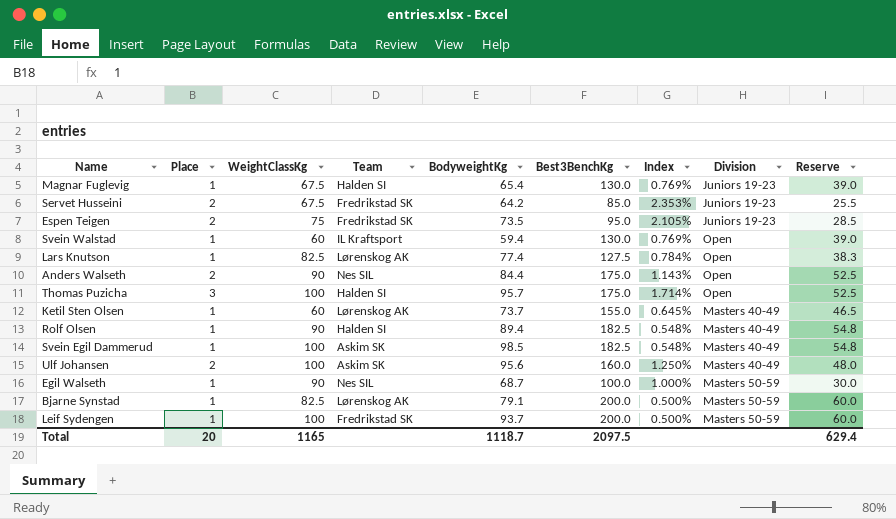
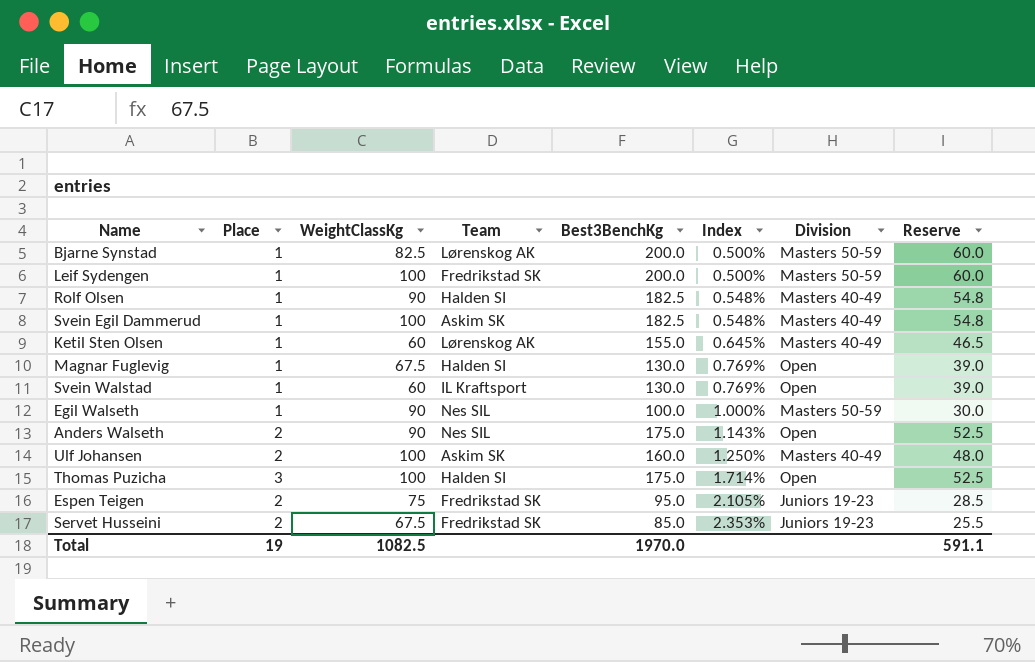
row order: none -> Index ascending
column BodyweightKg | position: 5 -> none
row Lars Knutson: 1 | 82.5 | Lørenskog AK | 77.4 | 127.5 | 0.784% | Open | 38.3 -> none
Magnar Fuglevig | Division: Juniors 19-23 -> Open
Total | Place: 20 -> 19
Total | WeightClassKg: 1165 -> 1082.5
Total | Best3BenchKg: 2097.5 -> 1970.0
Total | Reserve: 629.4 -> 591.1

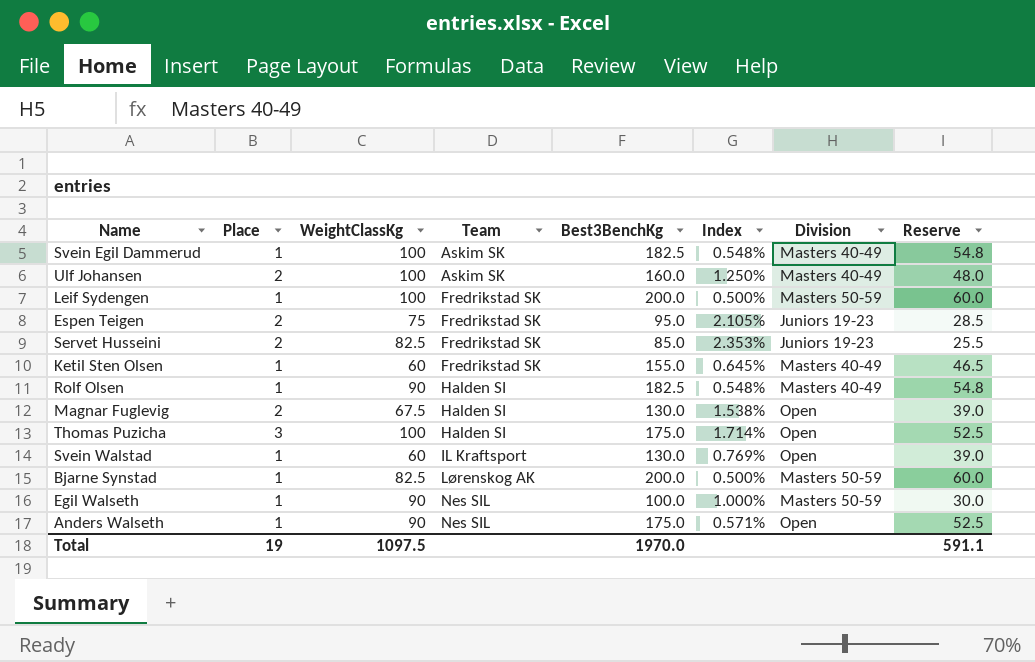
row order: Index ascending -> Team ascending
Servet Husseini | WeightClassKg: 67.5 -> 82.5
Ketil Sten Olsen | Team: Lørenskog AK -> Fredrikstad SK
Magnar Fuglevig | Place: 1 -> 2
Magnar Fuglevig | Index: 0.769% -> 1.538%
Anders Walseth | Place: 2 -> 1
Anders Walseth | Index: 1.143% -> 0.571%
Total | WeightClassKg: 1082.5 -> 1097.5

